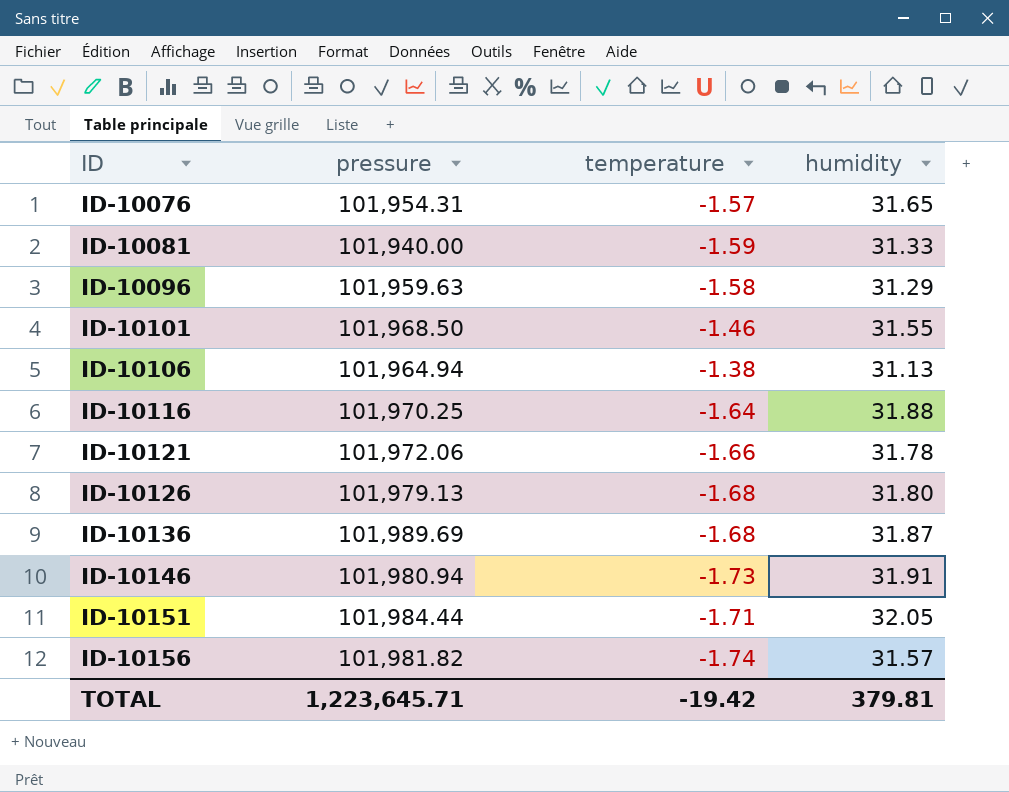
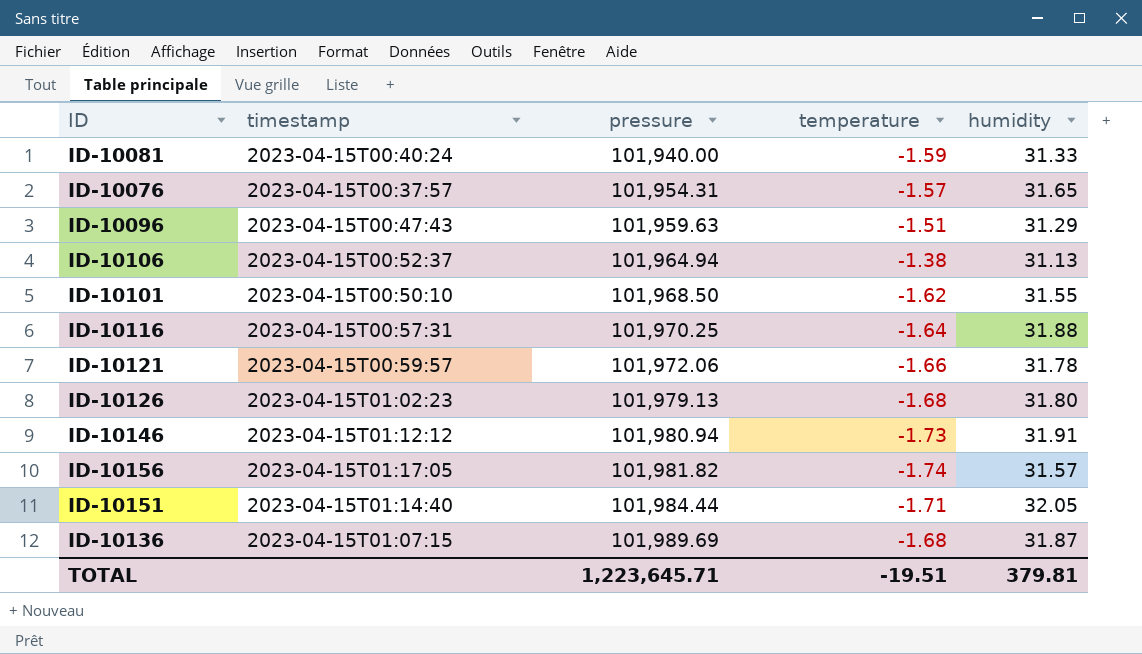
row order: ID ascending -> pressure ascending
column timestamp | position: none -> 2
ID-10096 | temperature: -1.58 -> -1.51
ID-10101 | temperature: -1.46 -> -1.62
TOTAL | temperature: -19.42 -> -19.51

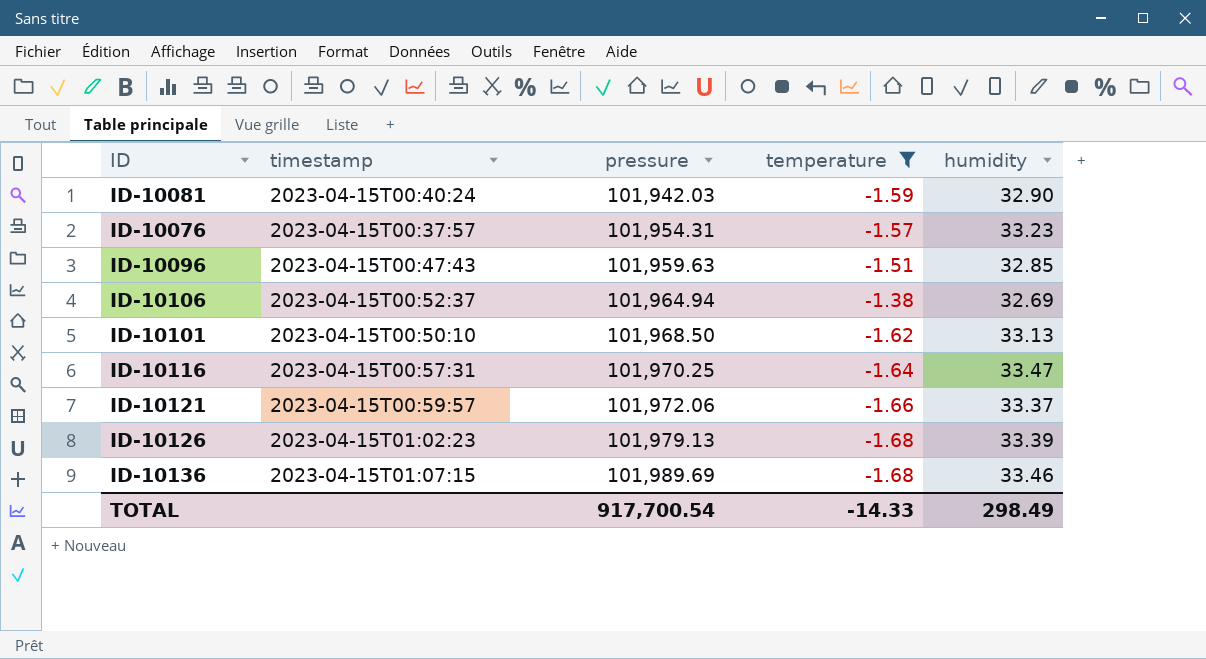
filter: none -> temperature >= -1.68
ID-10081 | pressure: 101,940.00 -> 101,942.03
ID-10081 | humidity: 31.33 -> 32.90
ID-10076 | humidity: 31.65 -> 33.23
ID-10096 | humidity: 31.29 -> 32.85
ID-10106 | humidity: 31.13 -> 32.69
ID-10101 | humidity: 31.55 -> 33.13
ID-10116 | humidity: 31.88 -> 33.47
ID-10121 | humidity: 31.78 -> 33.37
ID-10126 | humidity: 31.80 -> 33.39
ID-10136 | humidity: 31.87 -> 33.46
TOTAL | pressure: 1,223,645.71 -> 917,700.54
TOTAL | temperature: -19.51 -> -14.33
TOTAL | humidity: 379.81 -> 298.49

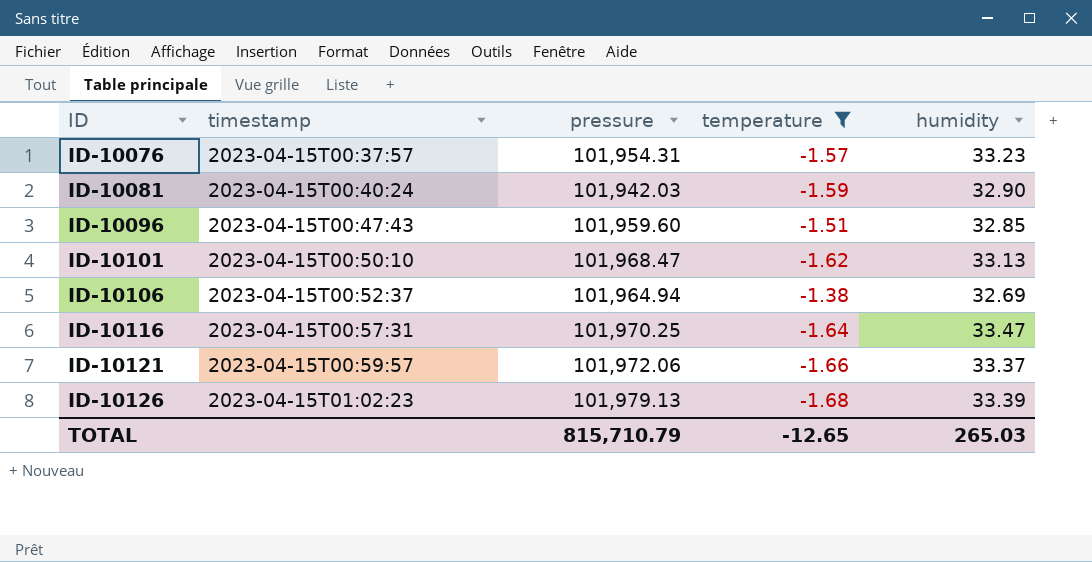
row order: pressure ascending -> ID ascending
row ID-10136: 2023-04-15T01:07:15 | 101,989.69 | -1.68 | 33.46 -> none
ID-10096 | pressure: 101,959.63 -> 101,959.60
ID-10101 | pressure: 101,968.50 -> 101,968.47
TOTAL | pressure: 917,700.54 -> 815,710.79
TOTAL | temperature: -14.33 -> -12.65
TOTAL | humidity: 298.49 -> 265.03

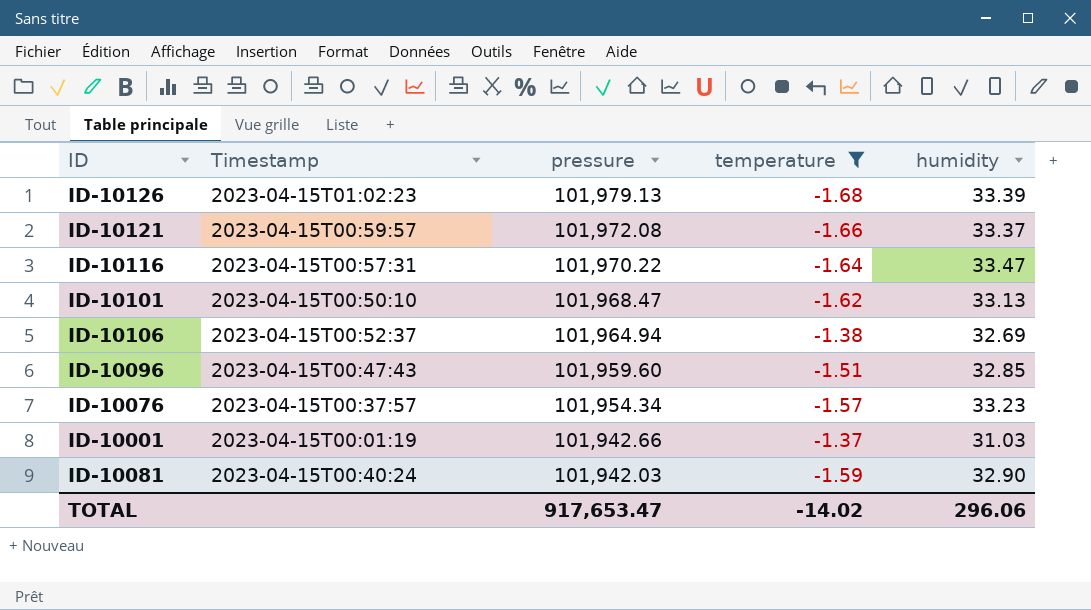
row order: ID ascending -> pressure descending
column name: timestamp -> Timestamp
ID-10121 | pressure: 101,972.06 -> 101,972.08
ID-10116 | pressure: 101,970.25 -> 101,970.22
ID-10076 | pressure: 101,954.31 -> 101,954.34
row ID-10001: none -> 2023-04-15T00:01:19 | 101,942.66 | -1.37 | 31.03
TOTAL | pressure: 815,710.79 -> 917,653.47
TOTAL | temperature: -12.65 -> -14.02
TOTAL | humidity: 265.03 -> 296.06

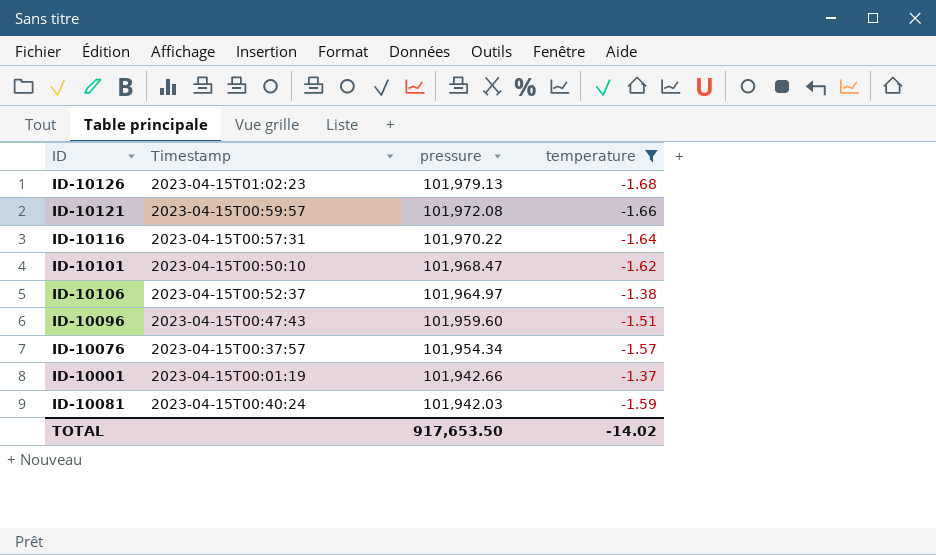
column humidity | position: 5 -> none
ID-10106 | pressure: 101,964.94 -> 101,964.97
TOTAL | pressure: 917,653.47 -> 917,653.50

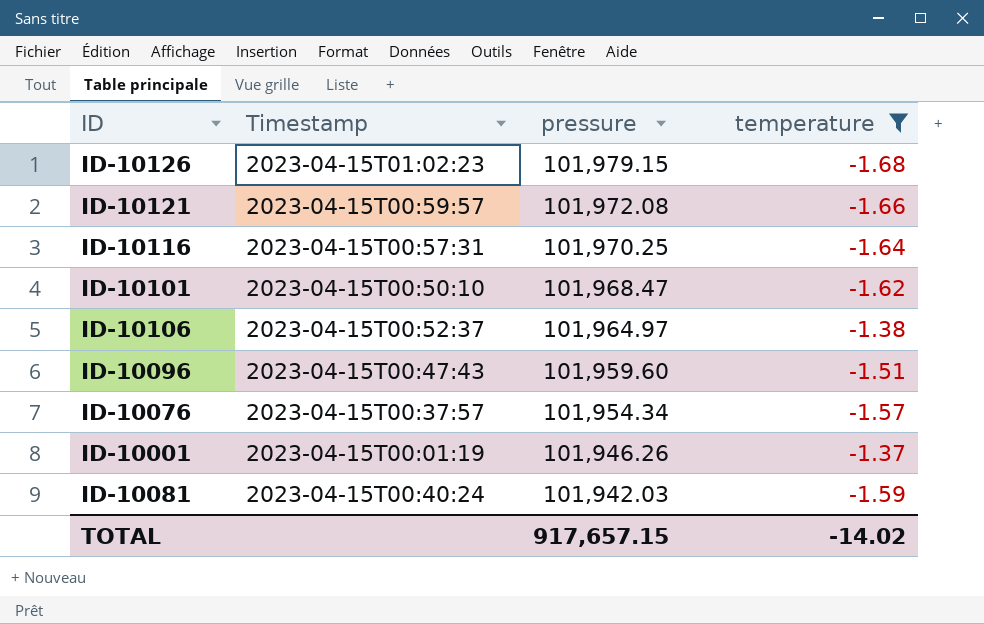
ID-10126 | pressure: 101,979.13 -> 101,979.15
ID-10116 | pressure: 101,970.22 -> 101,970.25
ID-10001 | pressure: 101,942.66 -> 101,946.26
TOTAL | pressure: 917,653.50 -> 917,657.15

